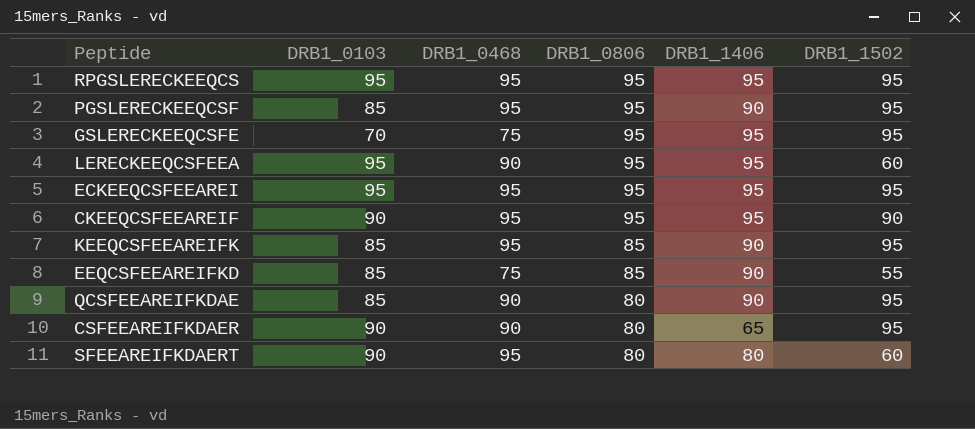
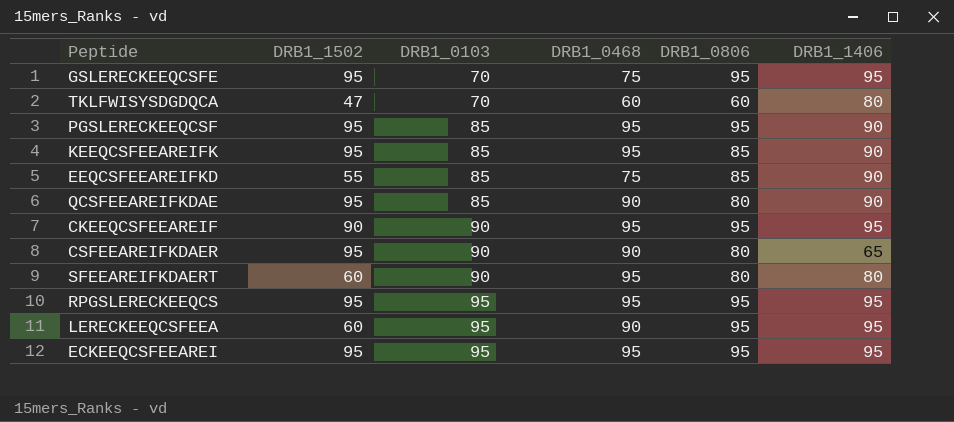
row order: DRB1_0806 descending -> DRB1_0103 ascending
column DRB1_1502 | position: 6 -> 2
row TKLFWISYSDGDQCA: none -> 47 | 70 | 60 | 60 | 80

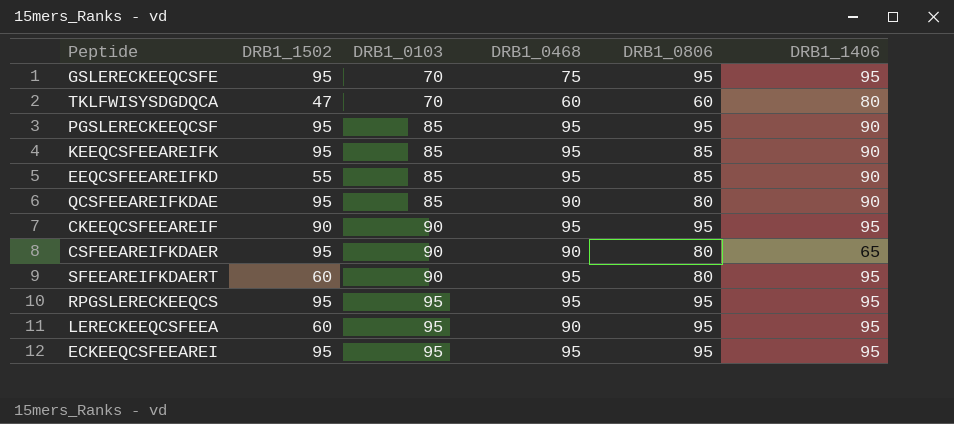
EEQCSFEEAREIFKD | DRB1_0468: 75 -> 95
SFEEAREIFKDAERT | DRB1_1406: 80 -> 95

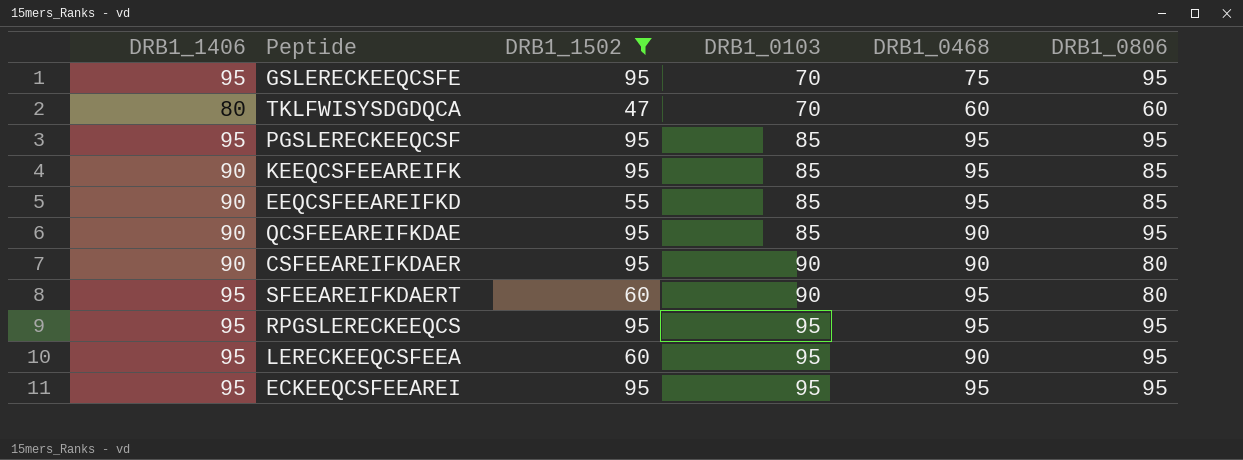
filter: none -> DRB1_1502 != 90
column DRB1_1406 | position: 6 -> 1
PGSLERECKEEQCSF | DRB1_1406: 90 -> 95
QCSFEEAREIFKDAE | DRB1_0806: 80 -> 95
CSFEEAREIFKDAER | DRB1_1406: 65 -> 90

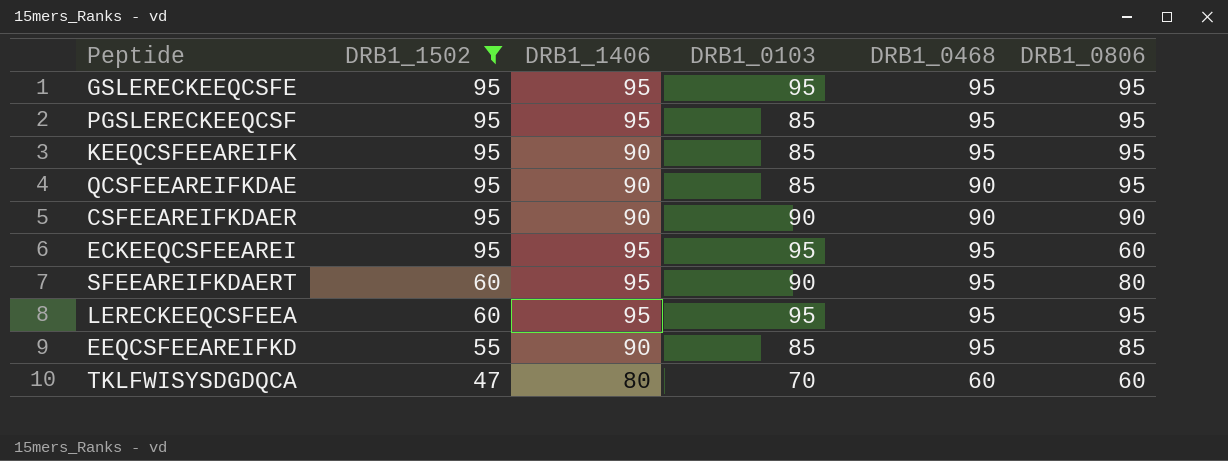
row order: DRB1_0103 ascending -> DRB1_1502 descending
column DRB1_1406 | position: 1 -> 3
row RPGSLERECKEEQCS: 95 | 95 | 95 | 95 | 95 -> none
GSLERECKEEQCSFE | DRB1_0103: 70 -> 95
GSLERECKEEQCSFE | DRB1_0468: 75 -> 95
KEEQCSFEEAREIFK | DRB1_0806: 85 -> 95
CSFEEAREIFKDAER | DRB1_0806: 80 -> 90
ECKEEQCSFEEAREI | DRB1_0806: 95 -> 60
LERECKEEQCSFEEA | DRB1_0468: 90 -> 95

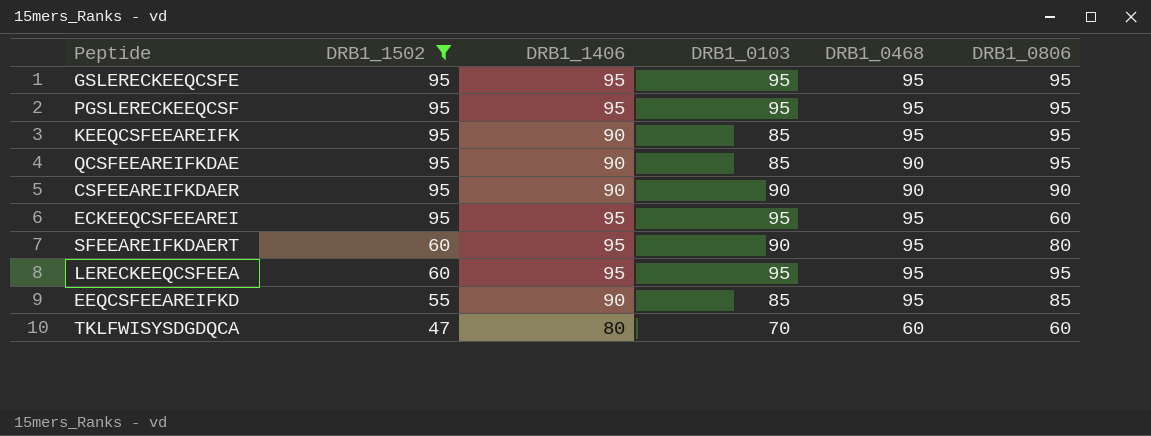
PGSLERECKEEQCSF | DRB1_0103: 85 -> 95

